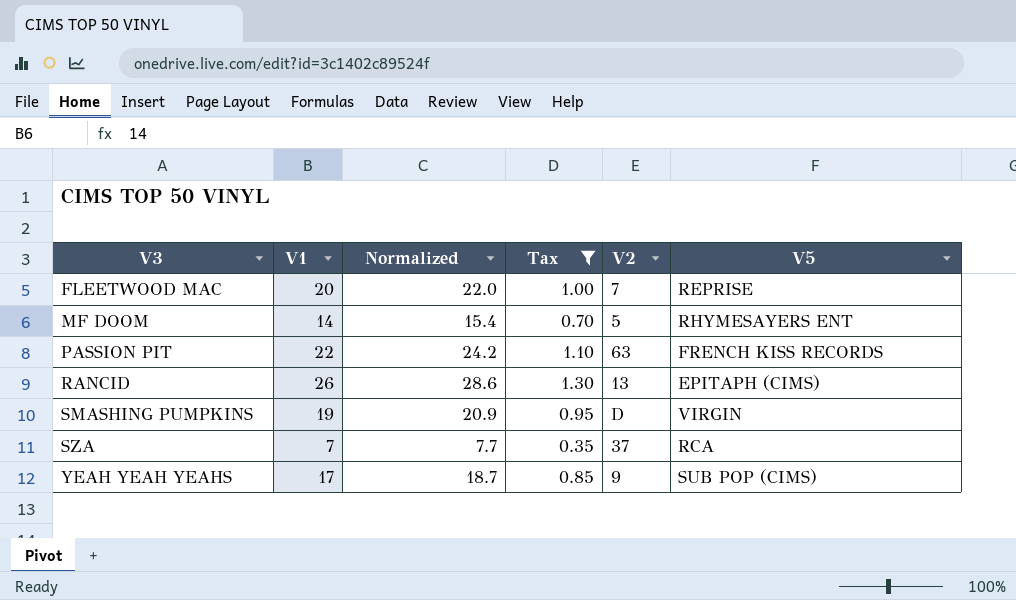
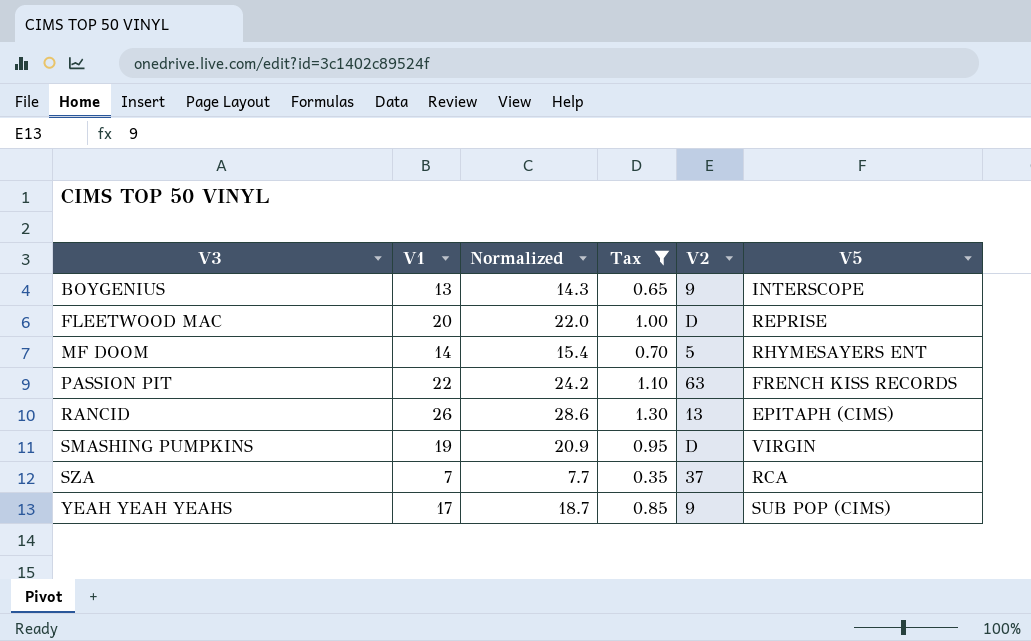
row BOYGENIUS: none -> 13 | 14.3 | 0.65 | 9 | INTERSCOPE
FLEETWOOD MAC | V2: 7 -> D

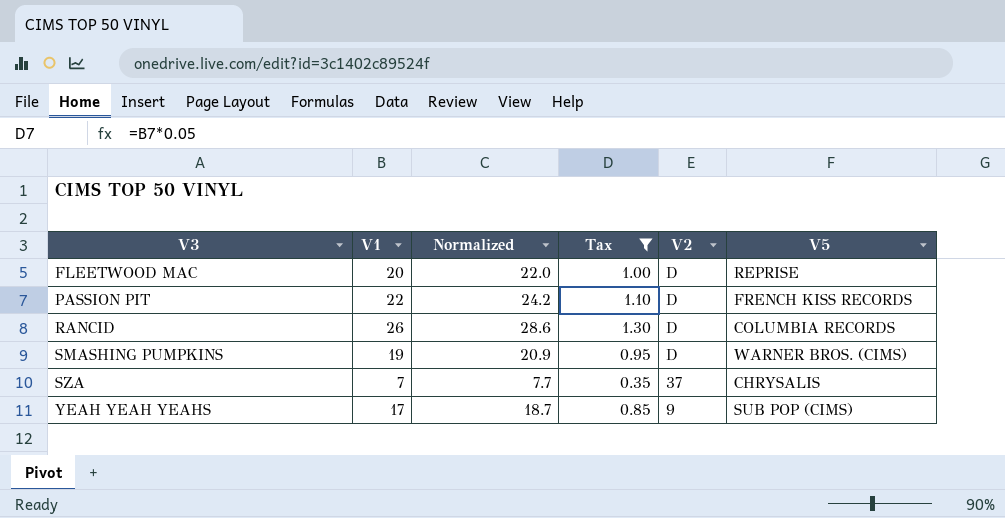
row BOYGENIUS: 13 | 14.3 | 0.65 | 9 | INTERSCOPE -> none
row MF DOOM: 14 | 15.4 | 0.70 | 5 | RHYMESAYERS ENT -> none
PASSION PIT | V2: 63 -> D
RANCID | V2: 13 -> D
RANCID | V5: EPITAPH (CIMS) -> COLUMBIA RECORDS
SMASHING PUMPKINS | V5: VIRGIN -> WARNER BROS. (CIMS)
SZA | V5: RCA -> CHRYSALIS

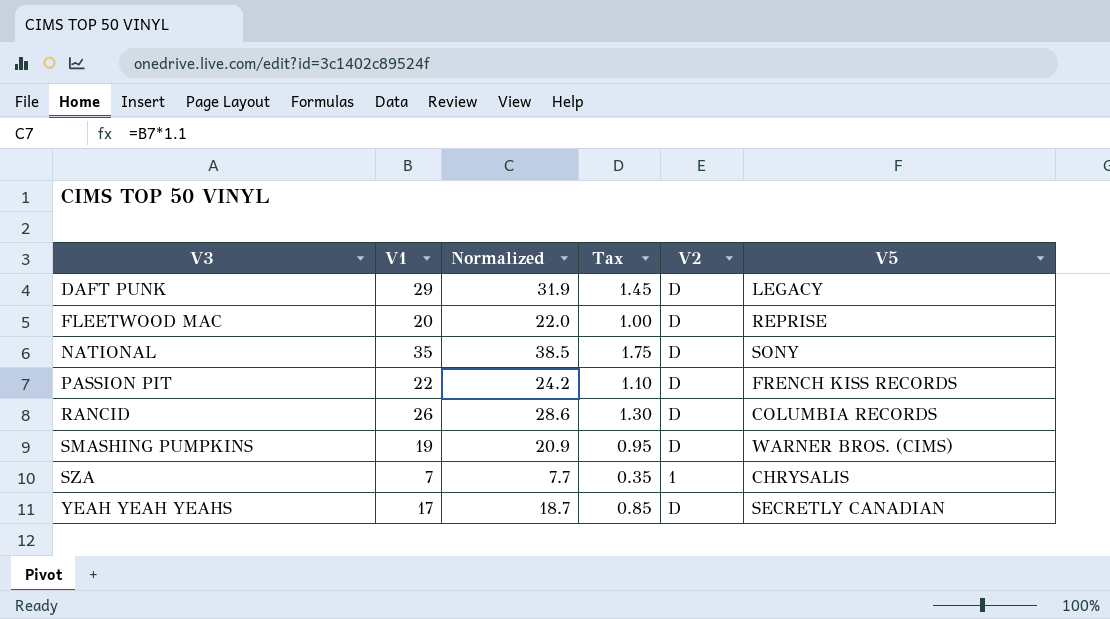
filter: Tax <= 1.30 -> none
SZA | V2: 37 -> 1
YEAH YEAH YEAHS | V2: 9 -> D
YEAH YEAH YEAHS | V5: SUB POP (CIMS) -> SECRETLY CANADIAN

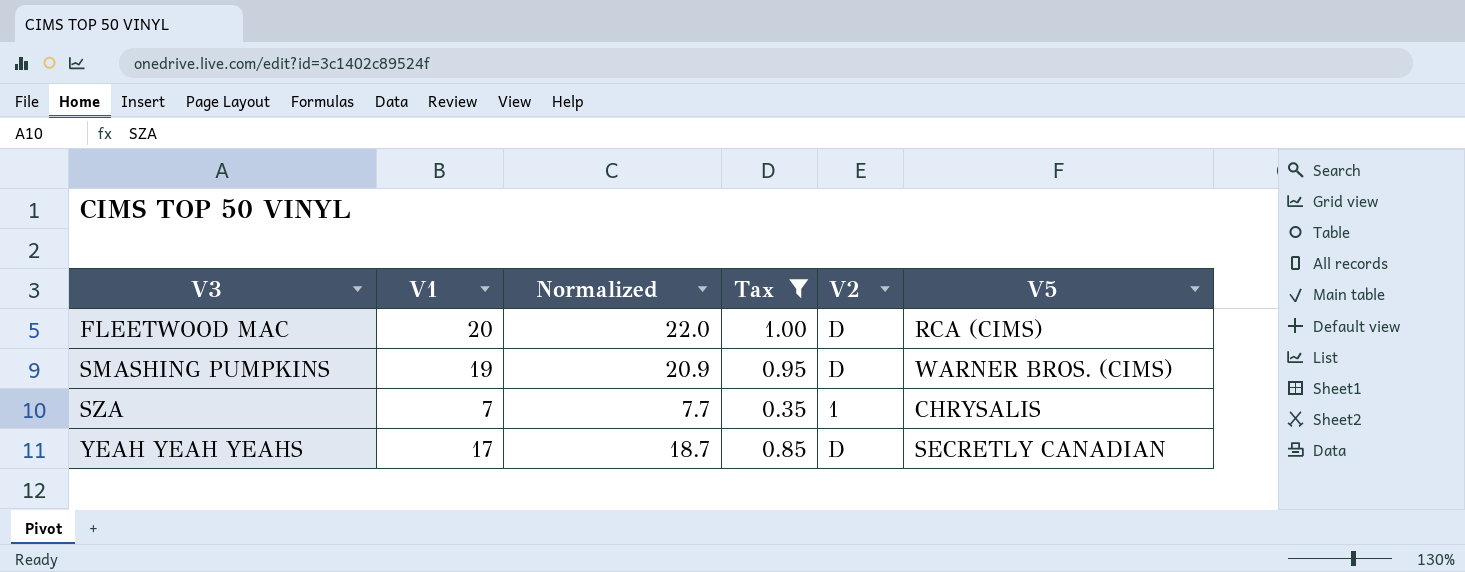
filter: none -> Tax <= 1.00
FLEETWOOD MAC | V5: REPRISE -> RCA (CIMS)

